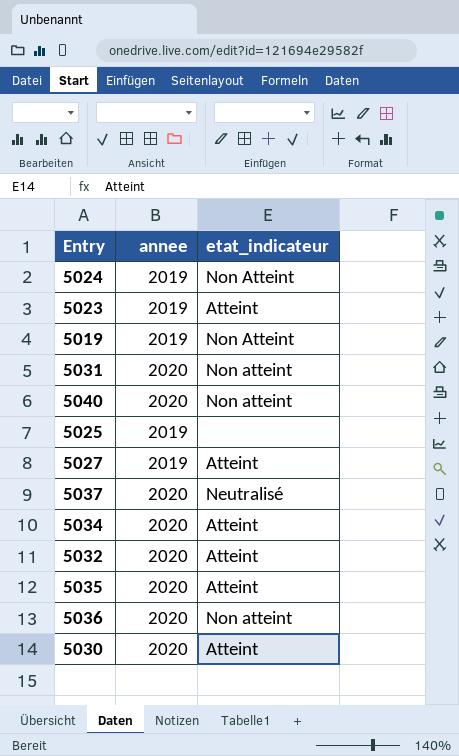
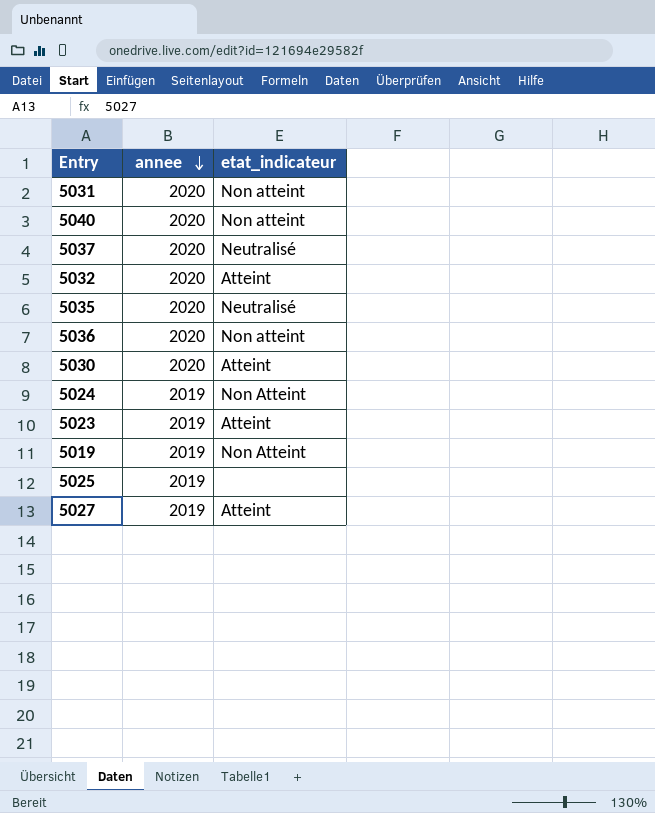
row order: none -> annee descending
row 5034: 2020 | Atteint -> none
5035 | etat_indicateur: Atteint -> Neutralisé

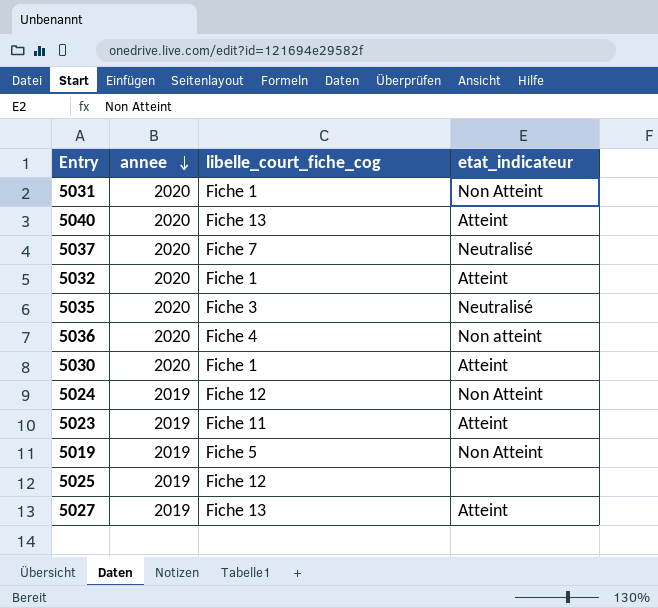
column libelle_court_fiche_cog | position: none -> 3
5031 | etat_indicateur: Non atteint -> Non Atteint
5040 | etat_indicateur: Non atteint -> Atteint

